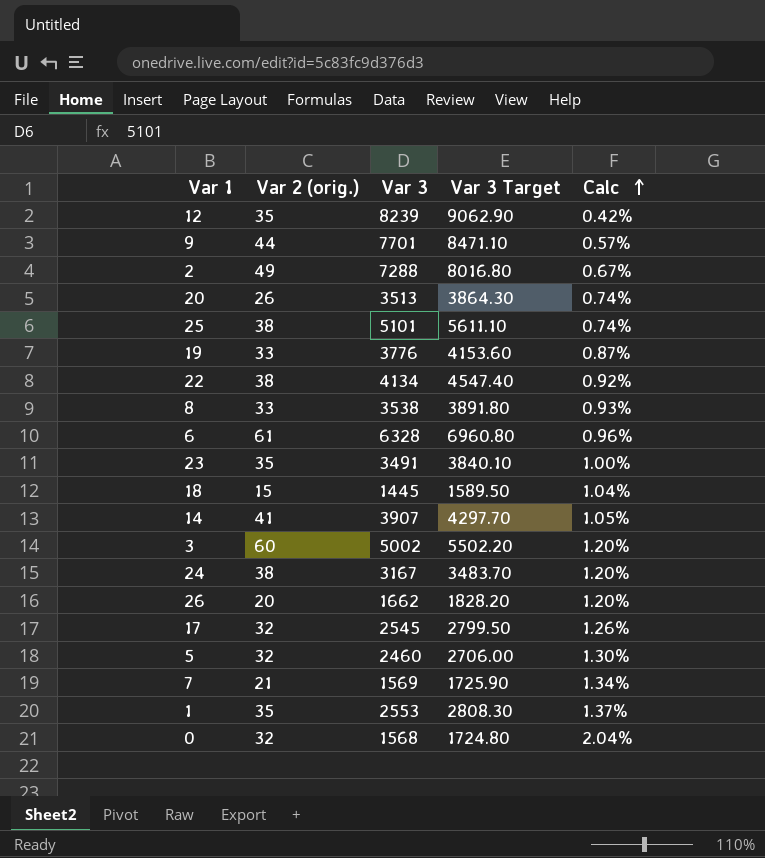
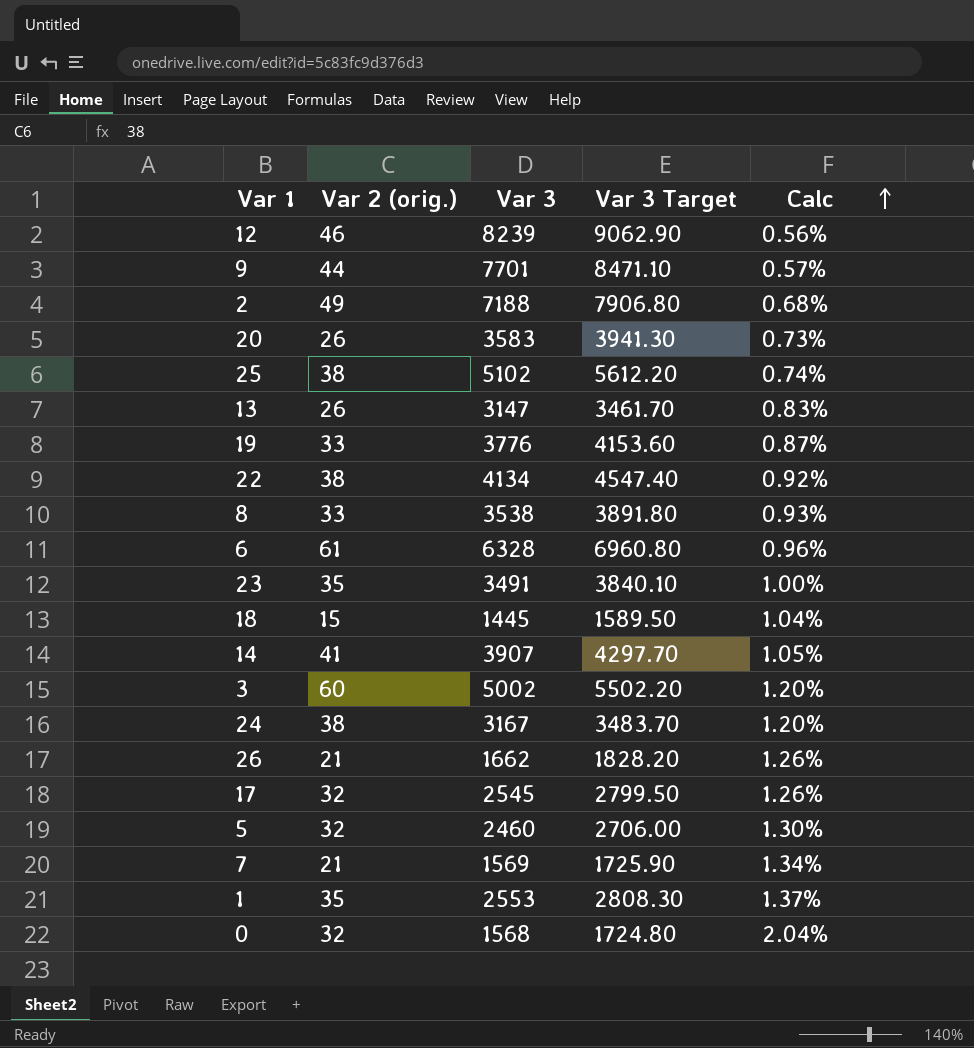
12 | Var 2 (orig.): 35 -> 46
12 | Calc: 0.42% -> 0.56%
2 | Var 3: 7288 -> 7188
2 | Var 3 Target: 8016.80 -> 7906.80
2 | Calc: 0.67% -> 0.68%
20 | Var 3: 3513 -> 3583
20 | Var 3 Target: 3864.30 -> 3941.30
20 | Calc: 0.74% -> 0.73%
25 | Var 3: 5101 -> 5102
25 | Var 3 Target: 5611.10 -> 5612.20
row 13: none -> 26 | 3147 | 3461.70 | 0.83%
26 | Var 2 (orig.): 20 -> 21
26 | Calc: 1.20% -> 1.26%

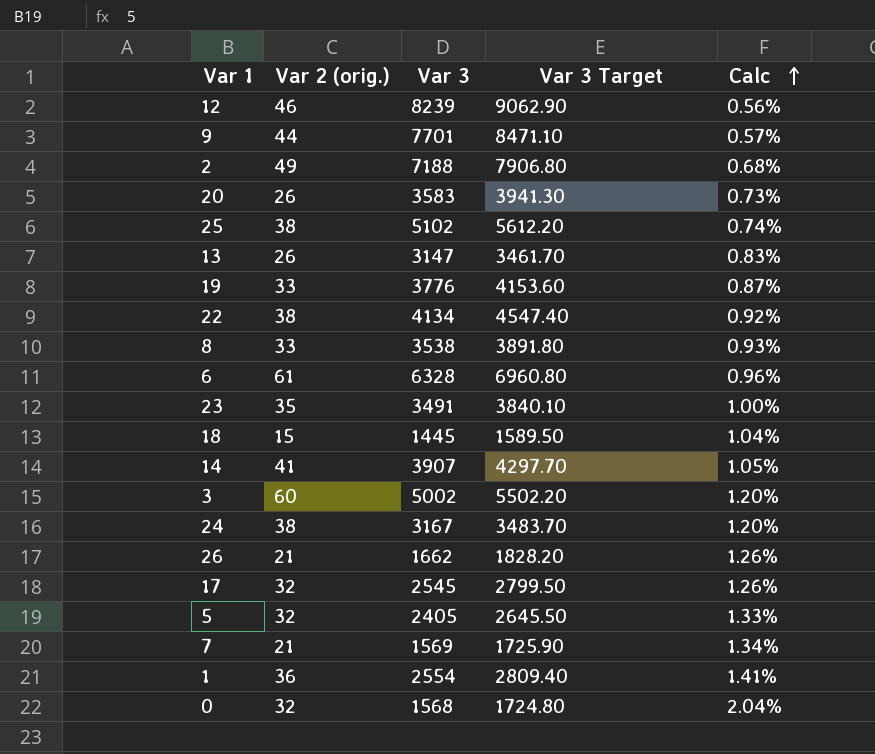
5 | Var 3: 2460 -> 2405
5 | Var 3 Target: 2706.00 -> 2645.50
5 | Calc: 1.30% -> 1.33%
1 | Var 2 (orig.): 35 -> 36
1 | Var 3: 2553 -> 2554
1 | Var 3 Target: 2808.30 -> 2809.40
1 | Calc: 1.37% -> 1.41%

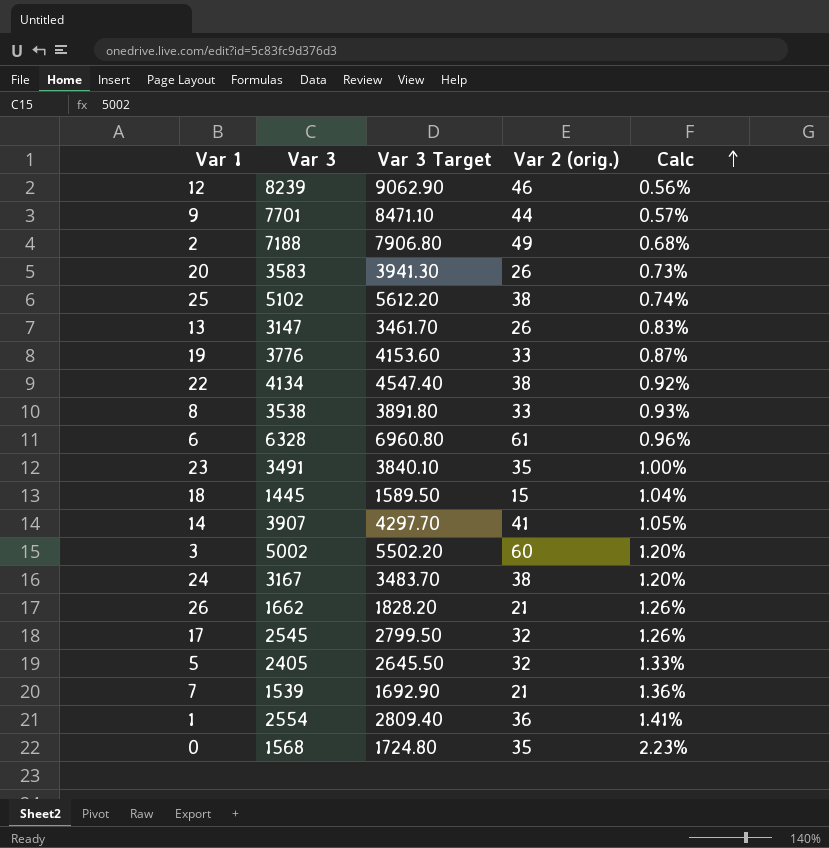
column Var 2 (orig.) | position: 2 -> 4
7 | Var 3: 1569 -> 1539
7 | Var 3 Target: 1725.90 -> 1692.90
7 | Calc: 1.34% -> 1.36%
0 | Var 2 (orig.): 32 -> 35
0 | Calc: 2.04% -> 2.23%

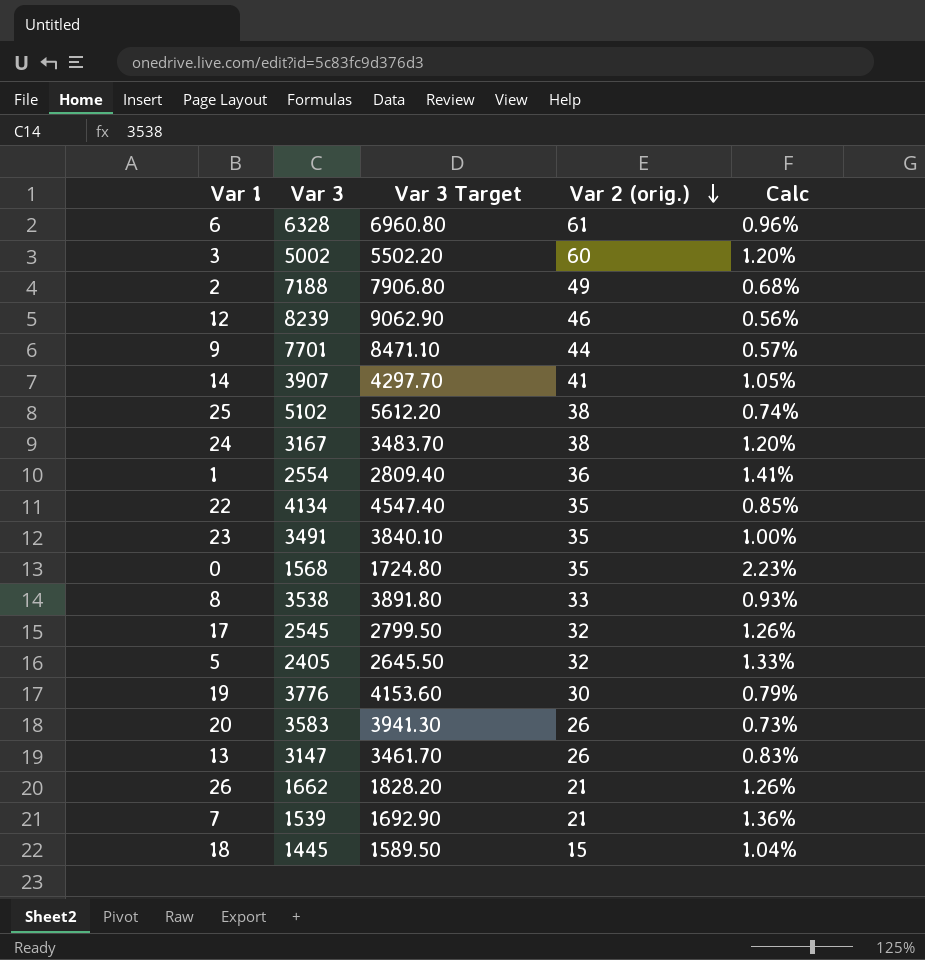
row order: Calc ascending -> Var 2 (orig.) descending
22 | Var 2 (orig.): 38 -> 35
22 | Calc: 0.92% -> 0.85%
19 | Var 2 (orig.): 33 -> 30
19 | Calc: 0.87% -> 0.79%

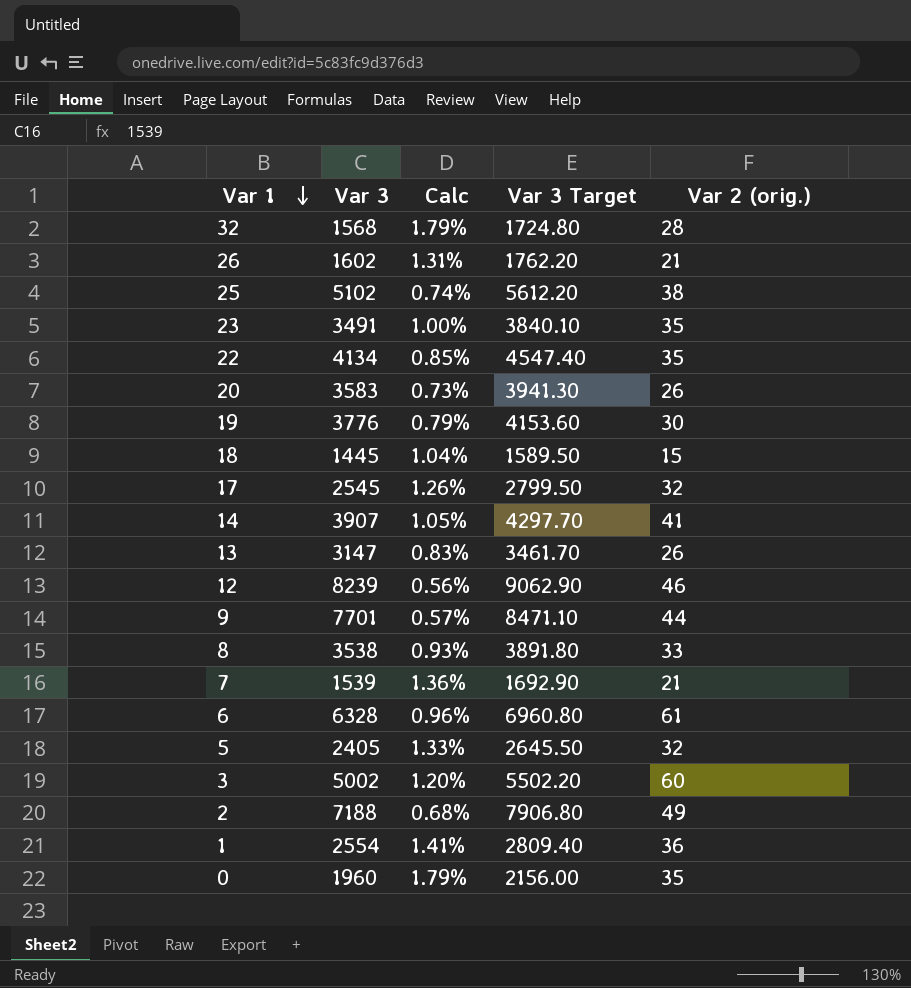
row order: Var 2 (orig.) descending -> Var 1 descending
column Calc | position: 5 -> 3
row 24: 3167 | 3483.70 | 38 | 1.20% -> none
row 32: none -> 1568 | 1.79% | 1724.80 | 28
26 | Var 3: 1662 -> 1602
26 | Calc: 1.26% -> 1.31%
26 | Var 3 Target: 1828.20 -> 1762.20
0 | Var 3: 1568 -> 1960
0 | Calc: 2.23% -> 1.79%
0 | Var 3 Target: 1724.80 -> 2156.00

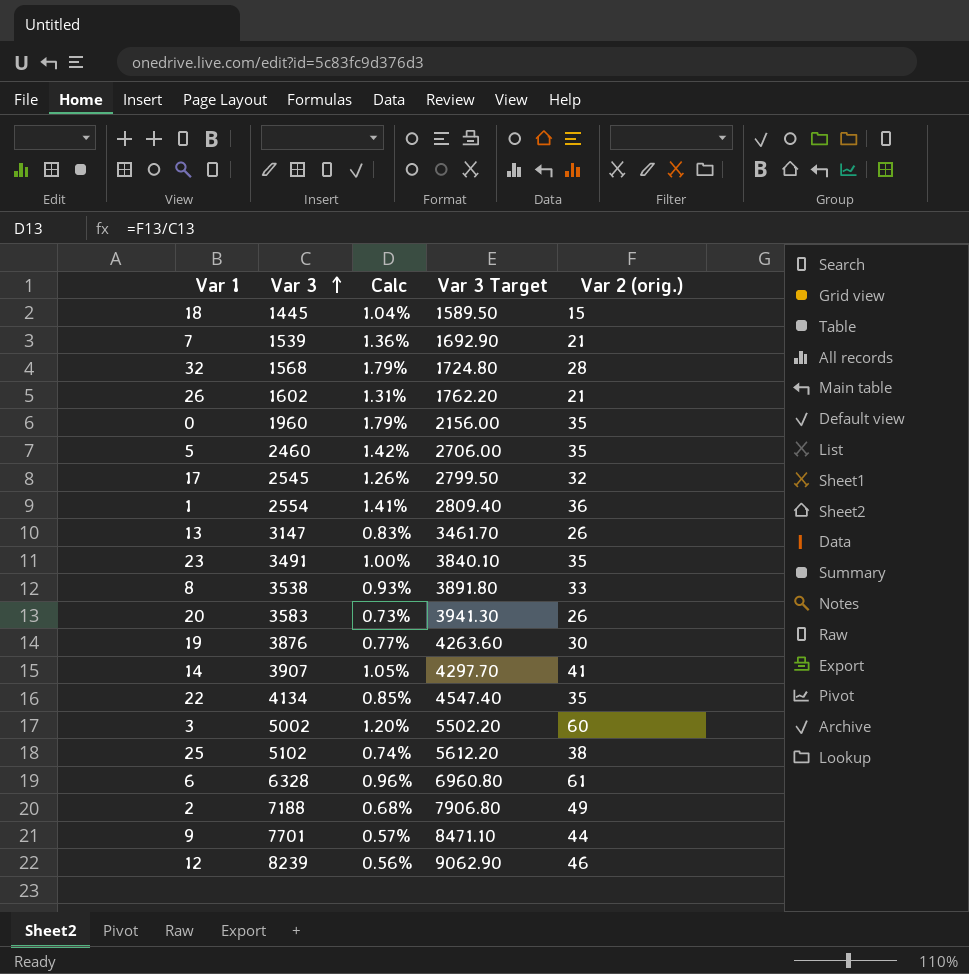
row order: Var 1 descending -> Var 3 ascending
5 | Var 3: 2405 -> 2460
5 | Calc: 1.33% -> 1.42%
5 | Var 3 Target: 2645.50 -> 2706.00
5 | Var 2 (orig.): 32 -> 35
19 | Var 3: 3776 -> 3876
19 | Calc: 0.79% -> 0.77%
19 | Var 3 Target: 4153.60 -> 4263.60

